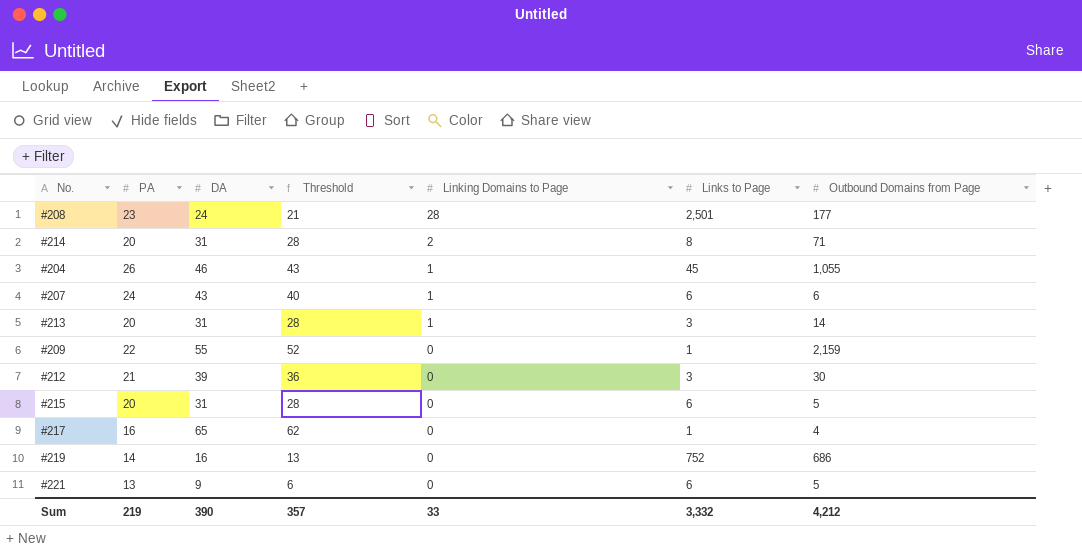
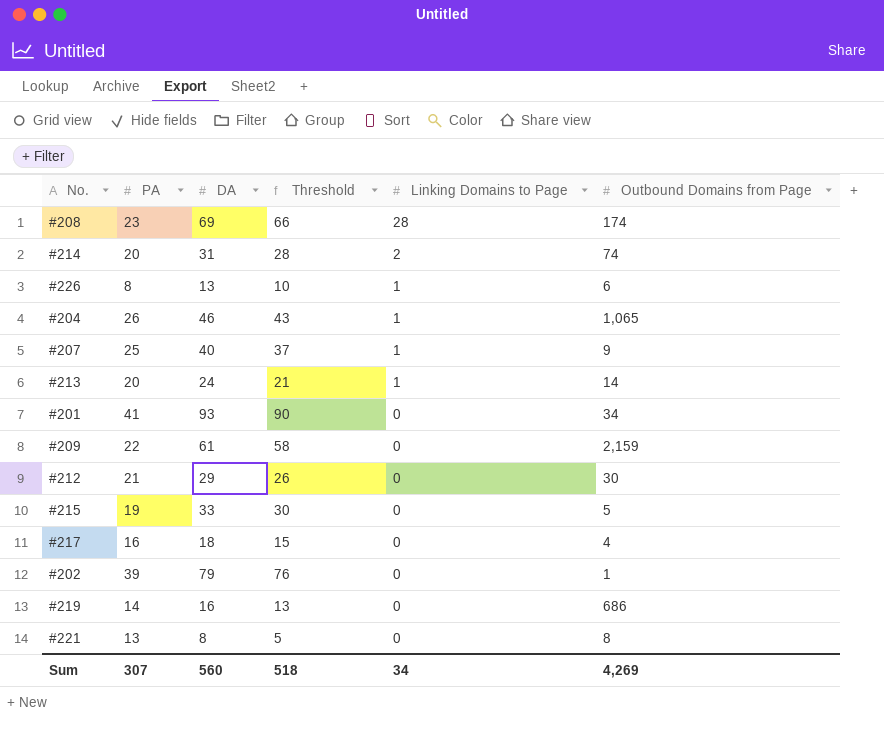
column Links to Page | position: 6 -> none
#208 | DA: 24 -> 69
#208 | Threshold: 21 -> 66
#208 | Outbound Domains from Page: 177 -> 174
#214 | Outbound Domains from Page: 71 -> 74
row #226: none -> 8 | 13 | 10 | 1 | 6
#204 | Outbound Domains from Page: 1,055 -> 1,065
#207 | PA: 24 -> 25
#207 | DA: 43 -> 40
#207 | Threshold: 40 -> 37
#207 | Outbound Domains from Page: 6 -> 9
#213 | DA: 31 -> 24
#213 | Threshold: 28 -> 21
row #201: none -> 41 | 93 | 90 | 0 | 34
#209 | DA: 55 -> 61
#209 | Threshold: 52 -> 58
#212 | DA: 39 -> 29
#212 | Threshold: 36 -> 26
#215 | PA: 20 -> 19
#215 | DA: 31 -> 33
#215 | Threshold: 28 -> 30
#217 | DA: 65 -> 18
#217 | Threshold: 62 -> 15
row #202: none -> 39 | 79 | 76 | 0 | 1
#221 | DA: 9 -> 8
#221 | Threshold: 6 -> 5
#221 | Outbound Domains from Page: 5 -> 8
Sum | PA: 219 -> 307
Sum | DA: 390 -> 560
Sum | Threshold: 357 -> 518
Sum | Linking Domains to Page: 33 -> 34
Sum | Outbound Domains from Page: 4,212 -> 4,269

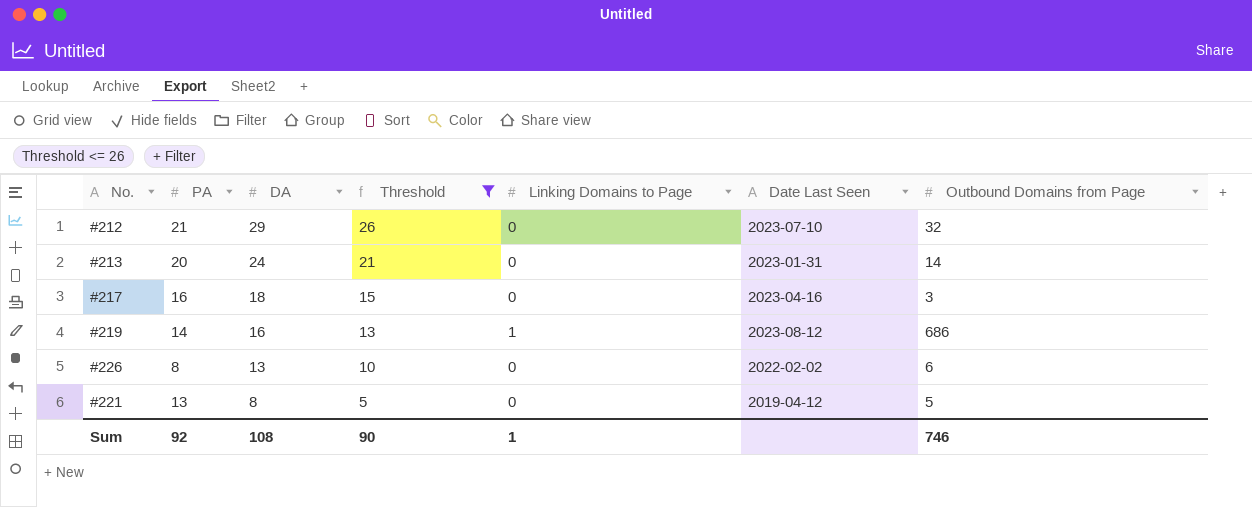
filter: none -> Threshold <= 26
row order: Linking Domains to Page descending -> DA descending
column Date Last Seen | position: none -> 6
#212 | Outbound Domains from Page: 30 -> 32
#213 | Linking Domains to Page: 1 -> 0
#217 | Outbound Domains from Page: 4 -> 3
#219 | Linking Domains to Page: 0 -> 1
#226 | Linking Domains to Page: 1 -> 0
#221 | Outbound Domains from Page: 8 -> 5
Sum | PA: 307 -> 92
Sum | DA: 560 -> 108
Sum | Threshold: 518 -> 90
Sum | Linking Domains to Page: 34 -> 1
Sum | Outbound Domains from Page: 4,269 -> 746

